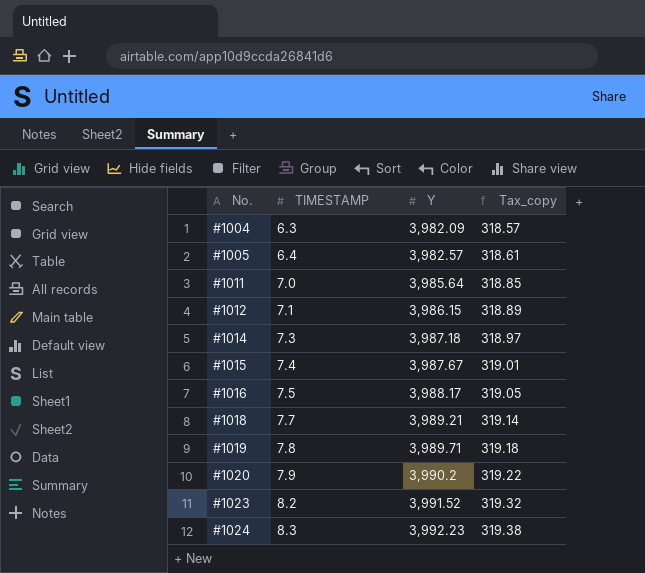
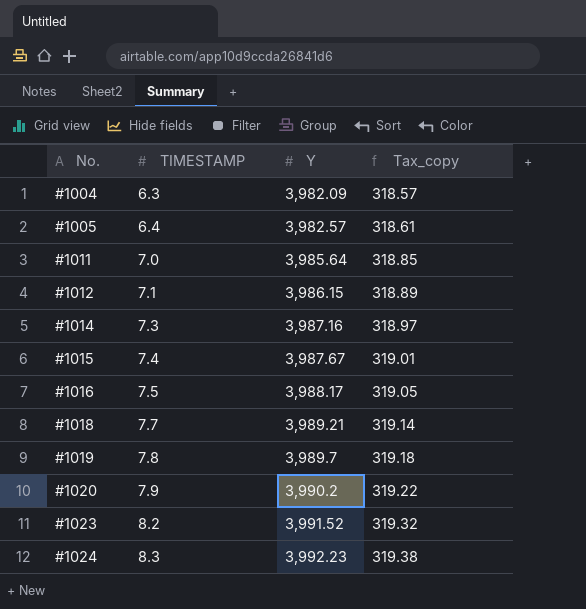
#1014 | Y: 3,987.18 -> 3,987.16
#1019 | Y: 3,989.71 -> 3,989.7

